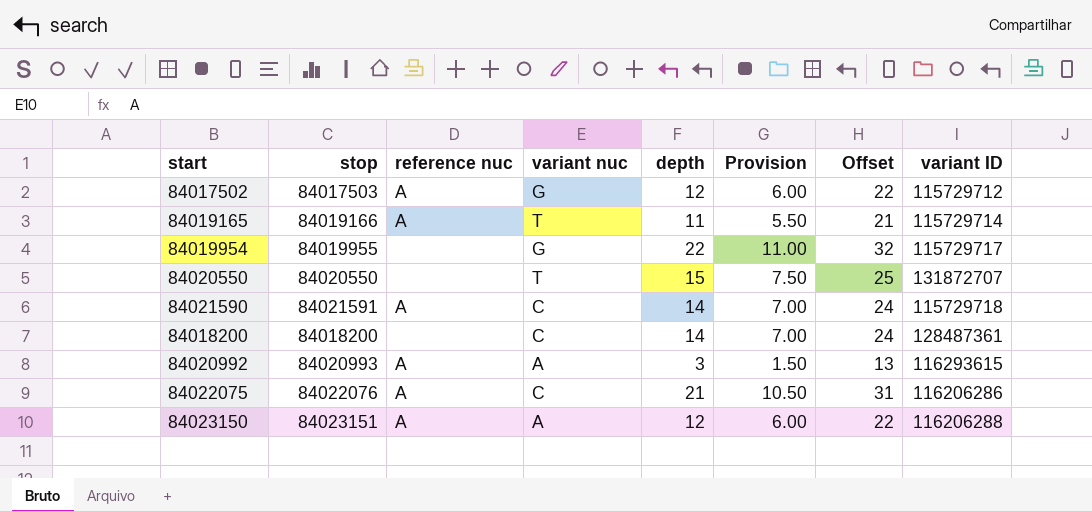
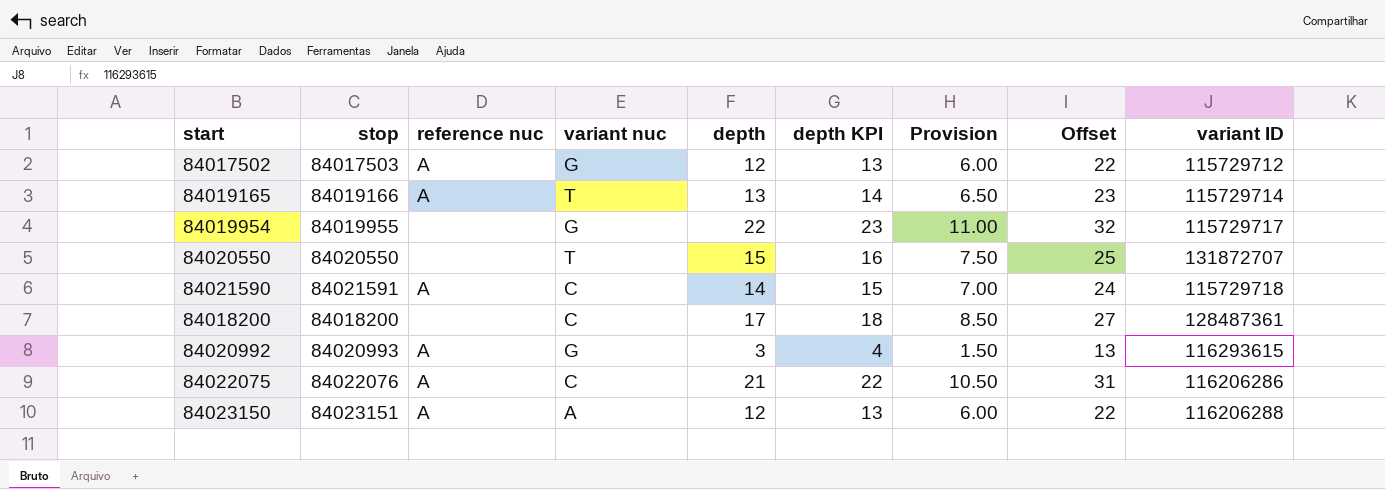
column depth KPI | formula: none -> [depth] + 1
84019165 | depth: 11 -> 13
84019165 | Provision: 5.50 -> 6.50
84019165 | Offset: 21 -> 23
84018200 | depth: 14 -> 17
84018200 | Provision: 7.00 -> 8.50
84018200 | Offset: 24 -> 27
84020992 | variant nuc: A -> G

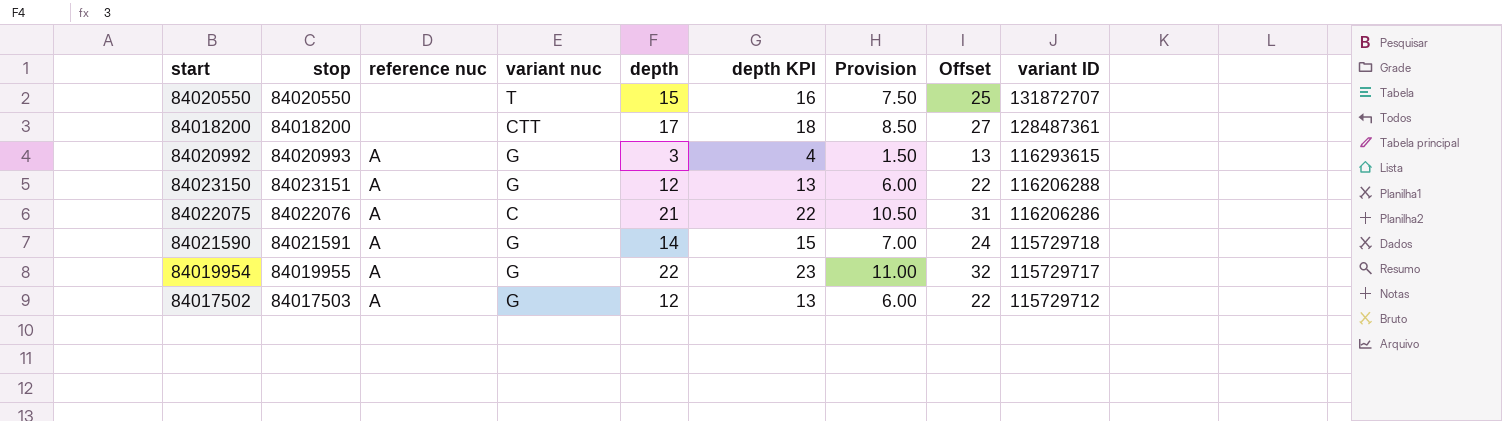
row order: none -> variant ID descending
row 84019165: 84019166 | A | T | 13 | 14 | 6.50 | 23 | 115729714 -> none
84018200 | variant nuc: C -> CTT
84023150 | variant nuc: A -> G
84021590 | variant nuc: C -> G
84019954 | reference nuc: none -> A

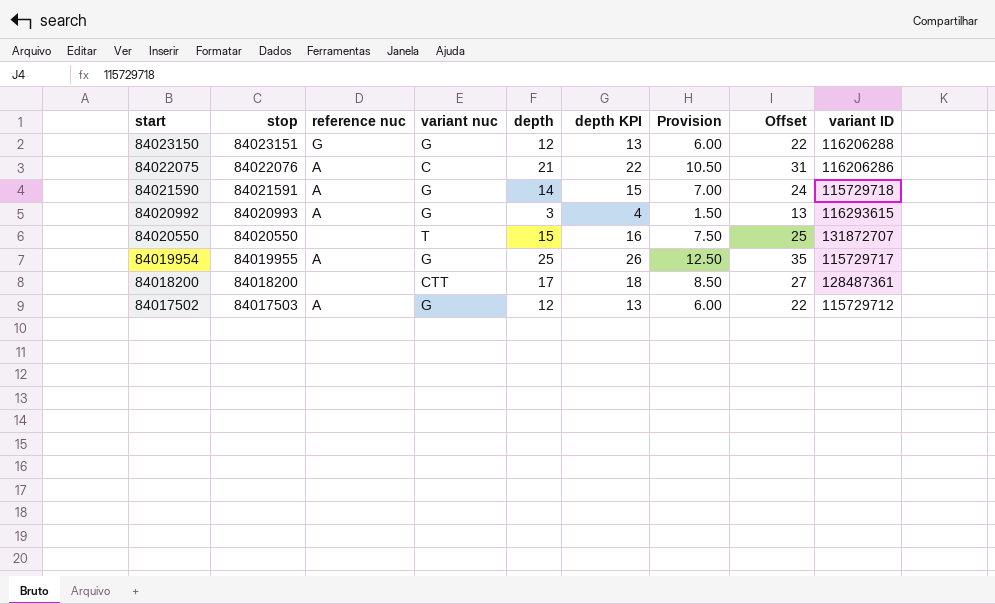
row order: variant ID descending -> start descending
84023150 | reference nuc: A -> G
84019954 | depth: 22 -> 25
84019954 | depth KPI: 23 -> 26
84019954 | Provision: 11.00 -> 12.50
84019954 | Offset: 32 -> 35

